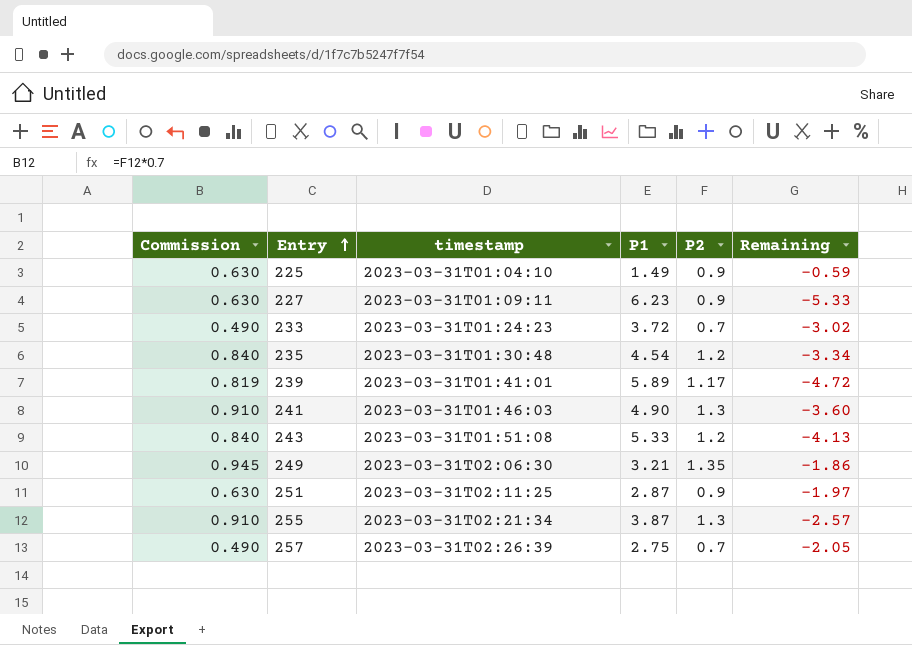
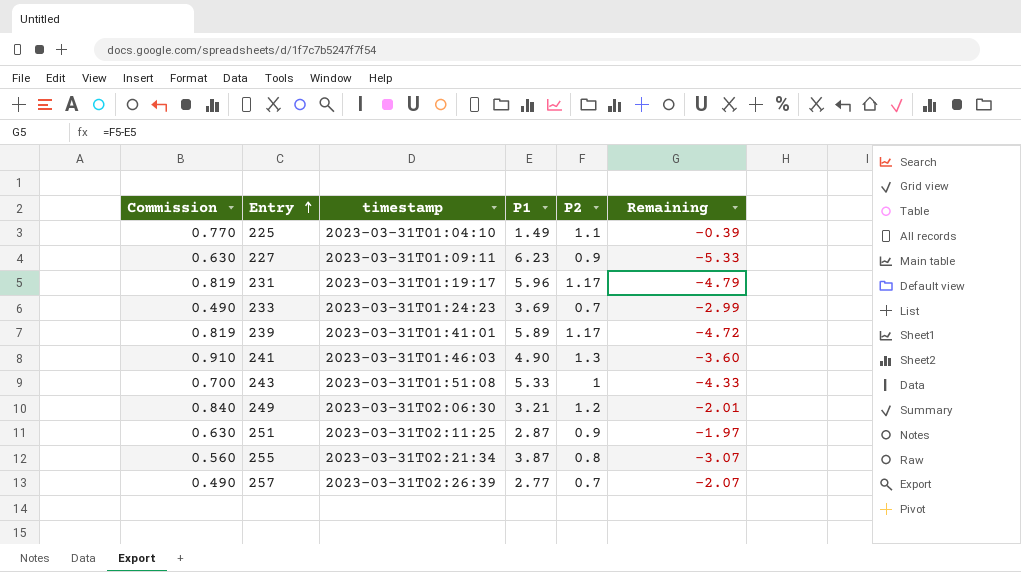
row 235: 0.840 | 2023-03-31T01:30:48 | 4.54 | 1.2 | -3.34 -> none
225 | Commission: 0.630 -> 0.770
225 | P2: 0.9 -> 1.1
225 | Remaining: -0.59 -> -0.39
row 231: none -> 0.819 | 2023-03-31T01:19:17 | 5.96 | 1.17 | -4.79
233 | P1: 3.72 -> 3.69
233 | Remaining: -3.02 -> -2.99
243 | Commission: 0.840 -> 0.700
243 | P2: 1.2 -> 1
243 | Remaining: -4.13 -> -4.33
249 | Commission: 0.945 -> 0.840
249 | P2: 1.35 -> 1.2
249 | Remaining: -1.86 -> -2.01
255 | Commission: 0.910 -> 0.560
255 | P2: 1.3 -> 0.8
255 | Remaining: -2.57 -> -3.07
257 | P1: 2.75 -> 2.77
257 | Remaining: -2.05 -> -2.07

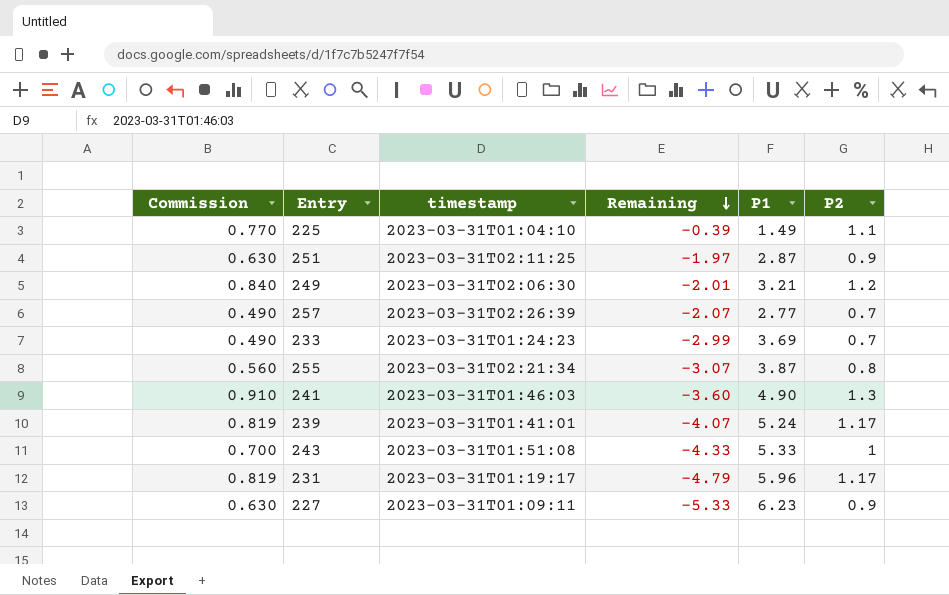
row order: Entry ascending -> Remaining descending
column Remaining | position: 6 -> 4
239 | Remaining: -4.72 -> -4.07
239 | P1: 5.89 -> 5.24

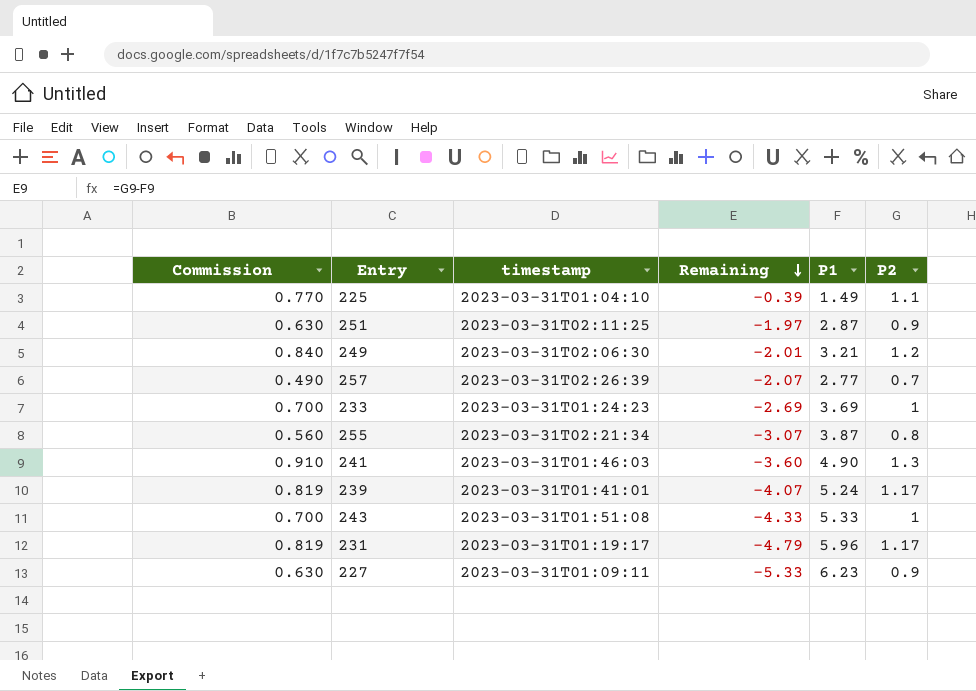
233 | Commission: 0.490 -> 0.700
233 | Remaining: -2.99 -> -2.69
233 | P2: 0.7 -> 1

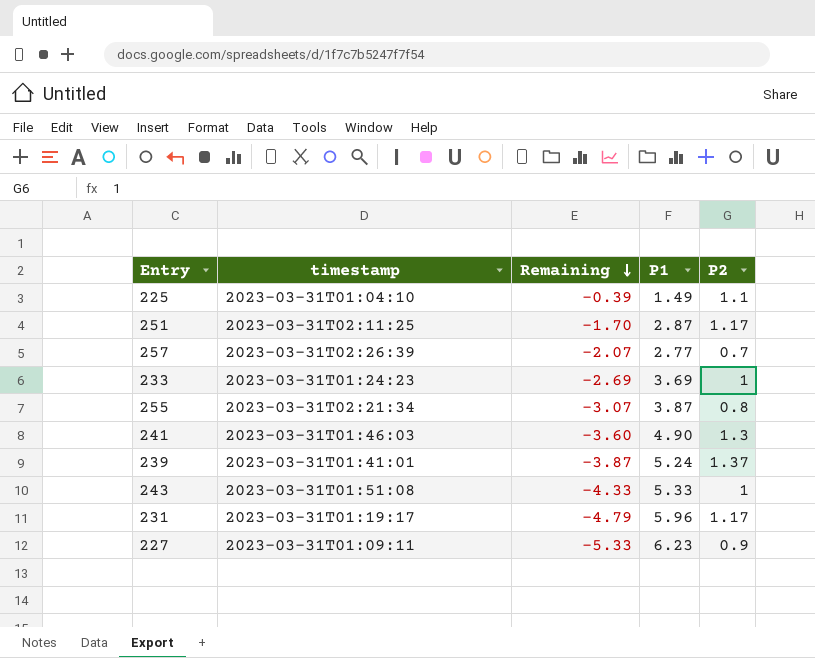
column Commission | formula: [P2] * 0.7 -> none
row 249: 0.840 | 2023-03-31T02:06:30 | -2.01 | 3.21 | 1.2 -> none
251 | Remaining: -1.97 -> -1.70
251 | P2: 0.9 -> 1.17
239 | Remaining: -4.07 -> -3.87
239 | P2: 1.17 -> 1.37

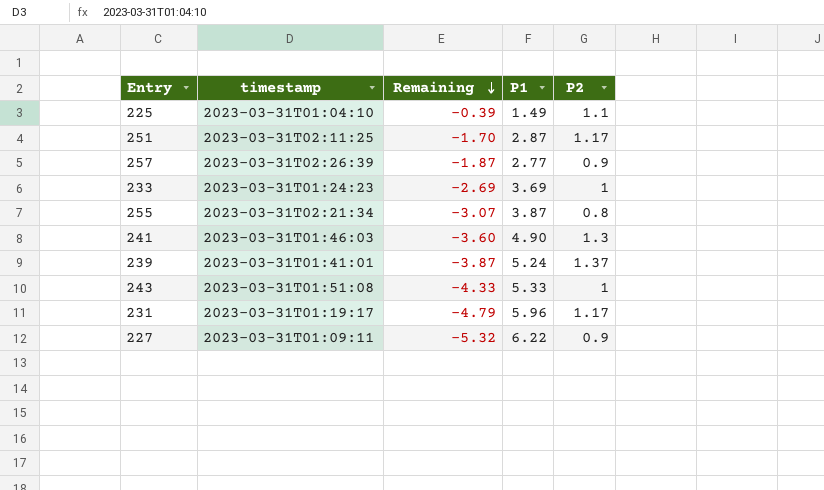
257 | Remaining: -2.07 -> -1.87
257 | P2: 0.7 -> 0.9
227 | Remaining: -5.33 -> -5.32
227 | P1: 6.23 -> 6.22

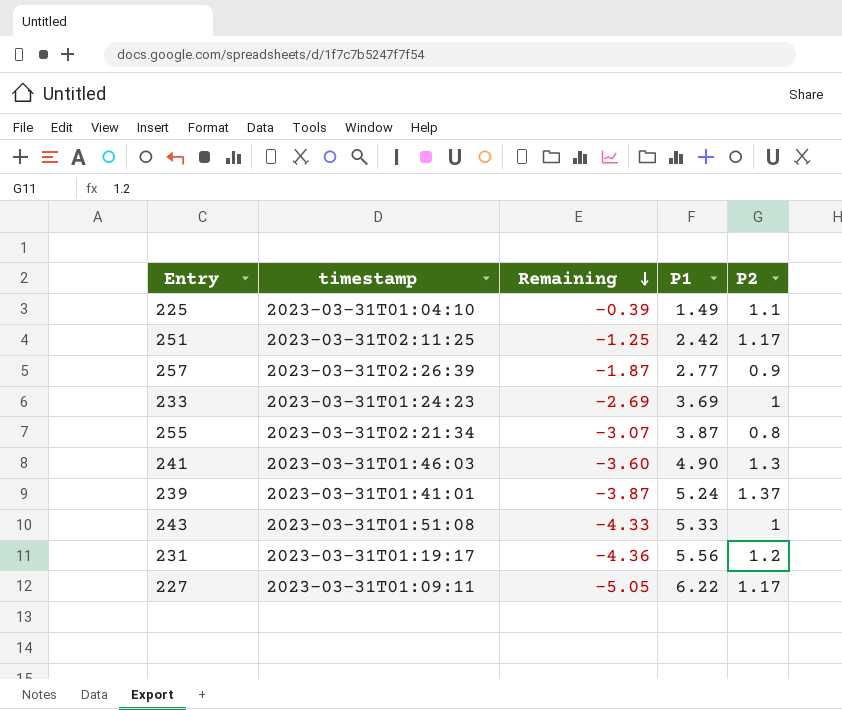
251 | Remaining: -1.70 -> -1.25
251 | P1: 2.87 -> 2.42
231 | Remaining: -4.79 -> -4.36
231 | P1: 5.96 -> 5.56
231 | P2: 1.17 -> 1.2
227 | Remaining: -5.32 -> -5.05
227 | P2: 0.9 -> 1.17

